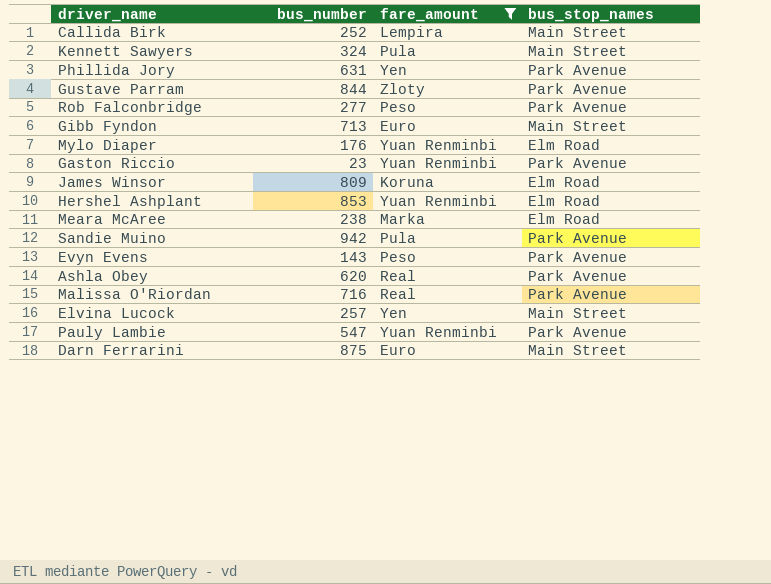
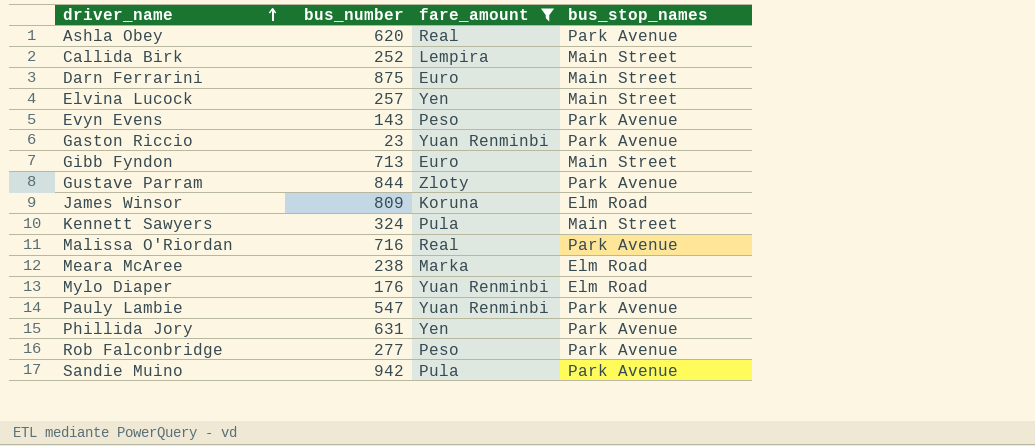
row order: none -> driver_name ascending
row Hershel Ashplant: 853 | Yuan Renminbi | Elm Road -> none

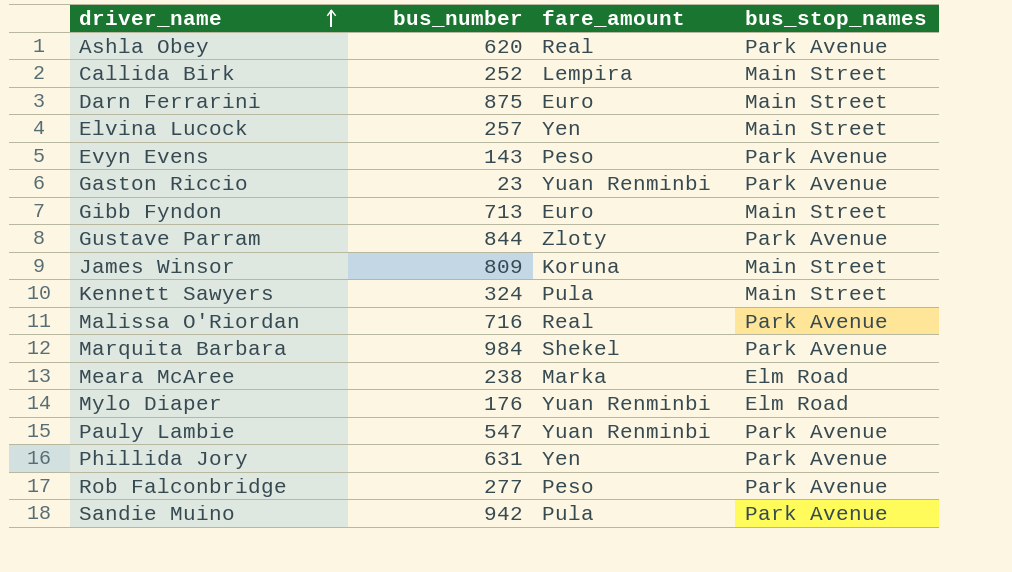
filter: fare_amount != Shekel -> none
James Winsor | bus_stop_names: Elm Road -> Main Street

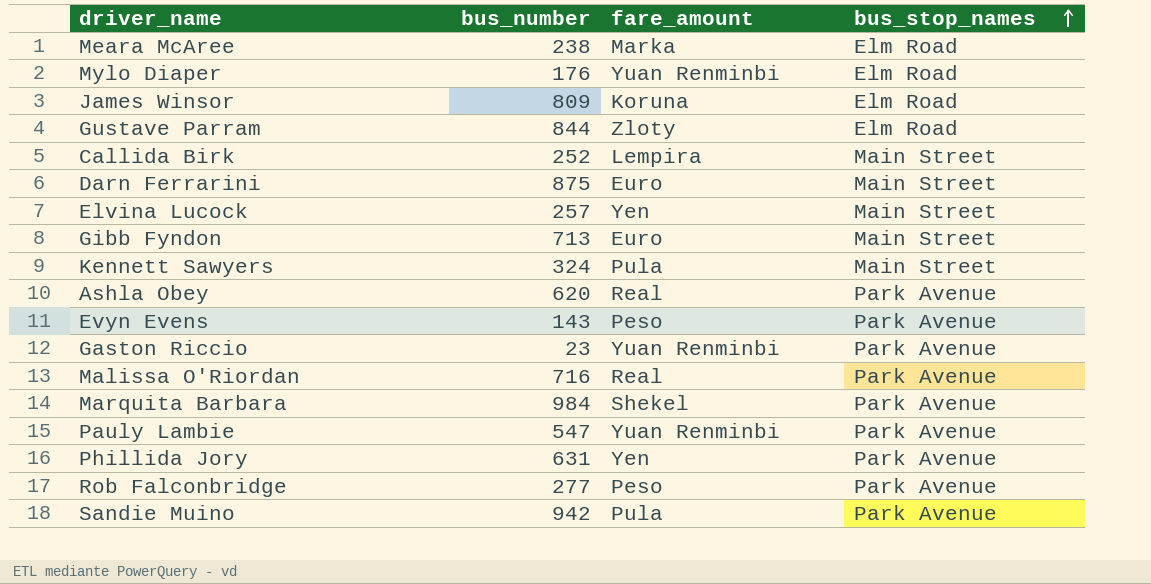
row order: driver_name ascending -> bus_stop_names ascending
James Winsor | bus_stop_names: Main Street -> Elm Road
Gustave Parram | bus_stop_names: Park Avenue -> Elm Road

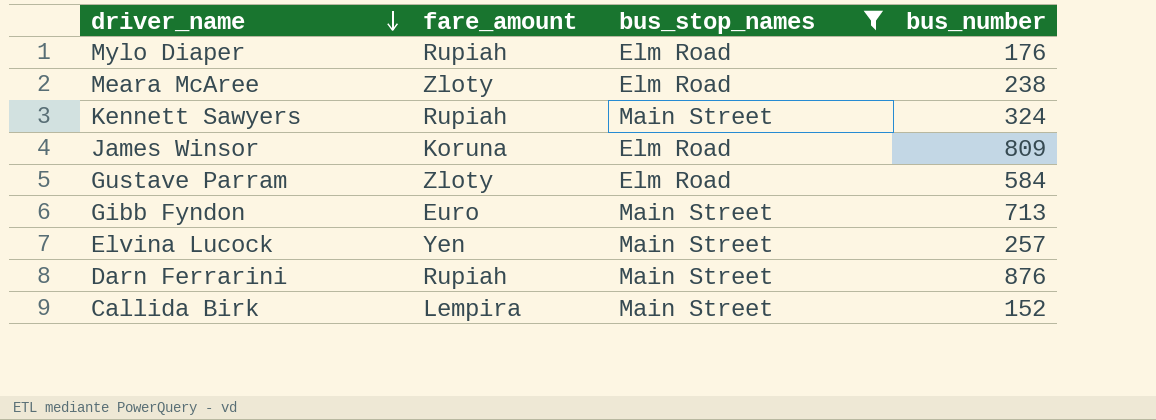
filter: none -> bus_stop_names != Park Avenue
row order: bus_stop_names ascending -> driver_name descending
column bus_number | position: 2 -> 4
Mylo Diaper | fare_amount: Yuan Renminbi -> Rupiah
Meara McAree | fare_amount: Marka -> Zloty
Kennett Sawyers | fare_amount: Pula -> Rupiah
Gustave Parram | bus_number: 844 -> 584
Darn Ferrarini | fare_amount: Euro -> Rupiah
Darn Ferrarini | bus_number: 875 -> 876
Callida Birk | bus_number: 252 -> 152

